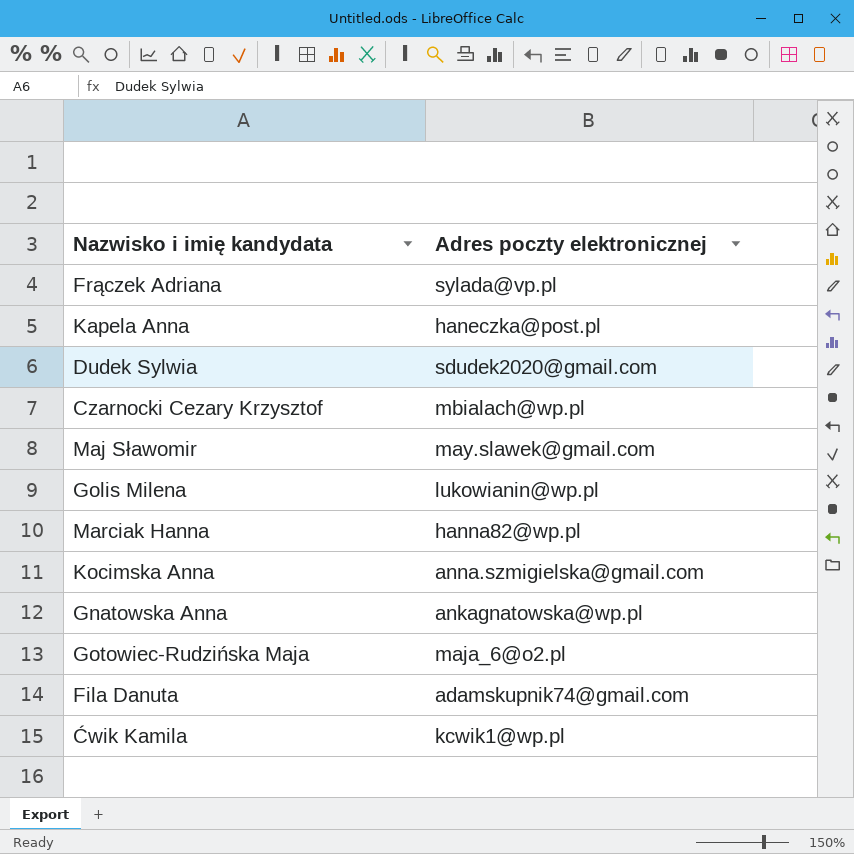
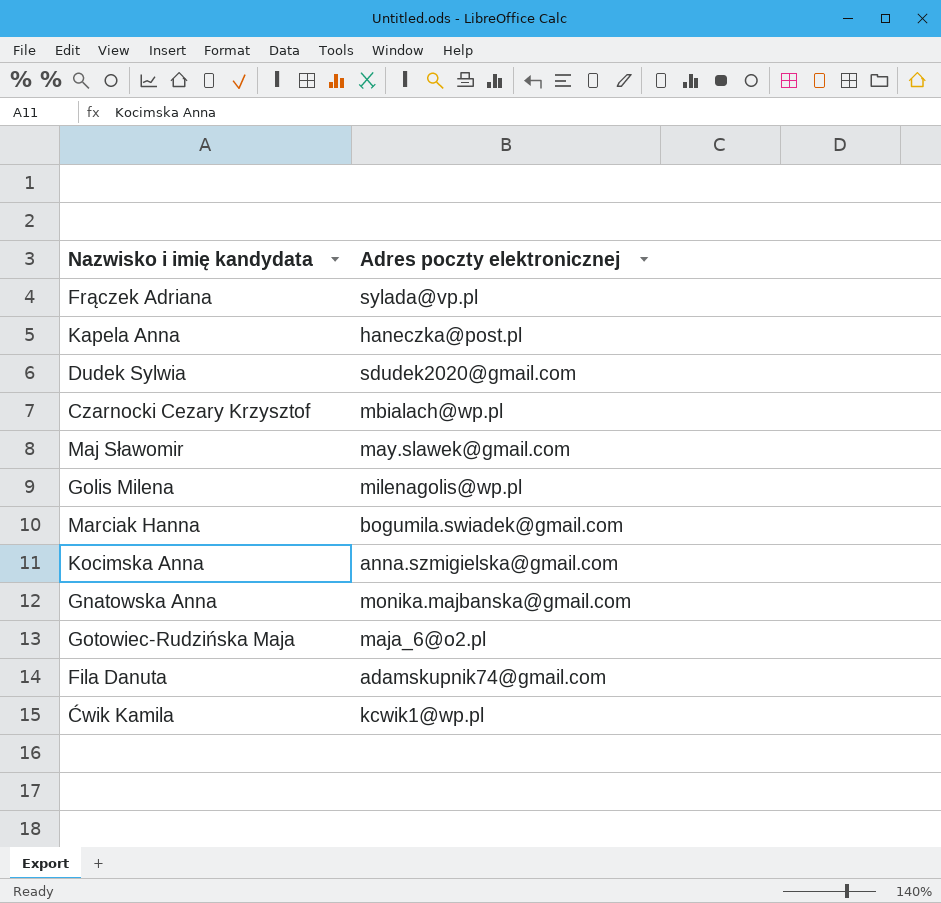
Golis Milena | Adres poczty elektronicznej: lukowianin@wp.pl -> milenagolis@wp.pl
Marciak Hanna | Adres poczty elektronicznej: hanna82@wp.pl -> bogumila.swiadek@gmail.com
Gnatowska Anna | Adres poczty elektronicznej: ankagnatowska@wp.pl -> monika.majbanska@gmail.com

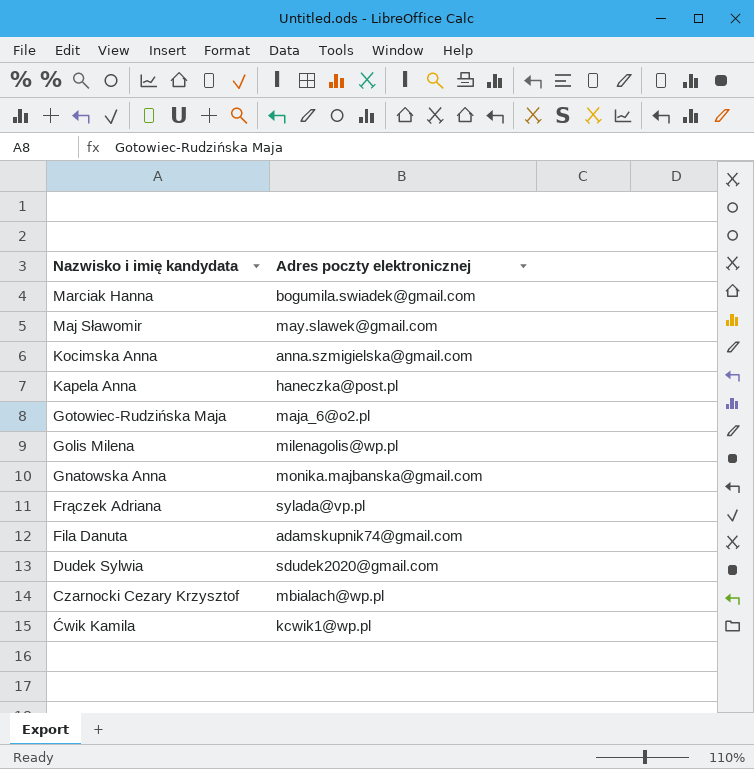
row order: none -> Nazwisko i imię kandydata descending

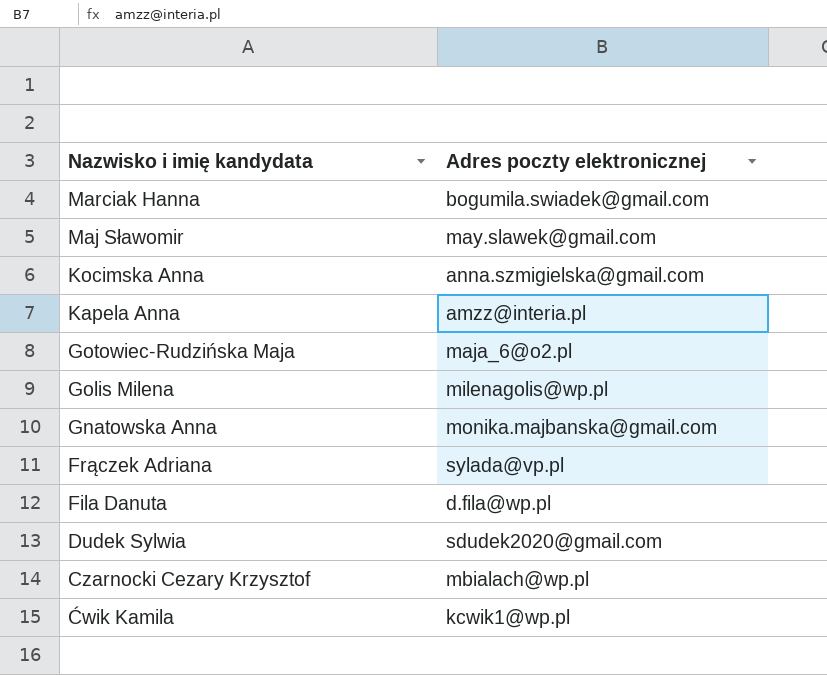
Kapela Anna | Adres poczty elektronicznej: haneczka@post.pl -> amzz@interia.pl
Fila Danuta | Adres poczty elektronicznej: adamskupnik74@gmail.com -> d.fila@wp.pl

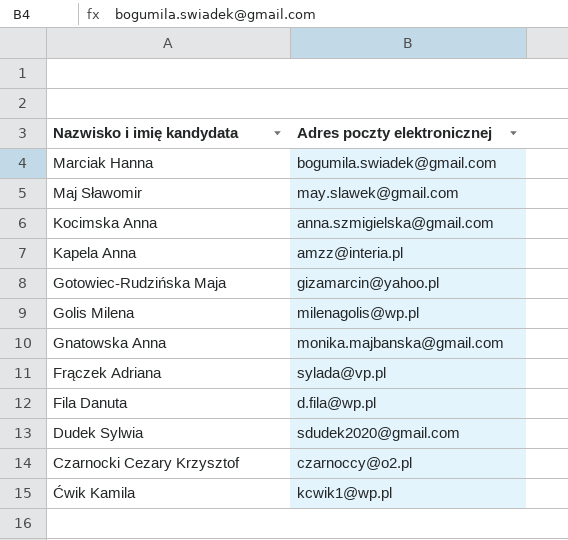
Gotowiec-Rudzińska Maja | Adres poczty elektronicznej: maja_6@o2.pl -> gizamarcin@yahoo.pl
Czarnocki Cezary Krzysztof | Adres poczty elektronicznej: mbialach@wp.pl -> czarnoccy@o2.pl

